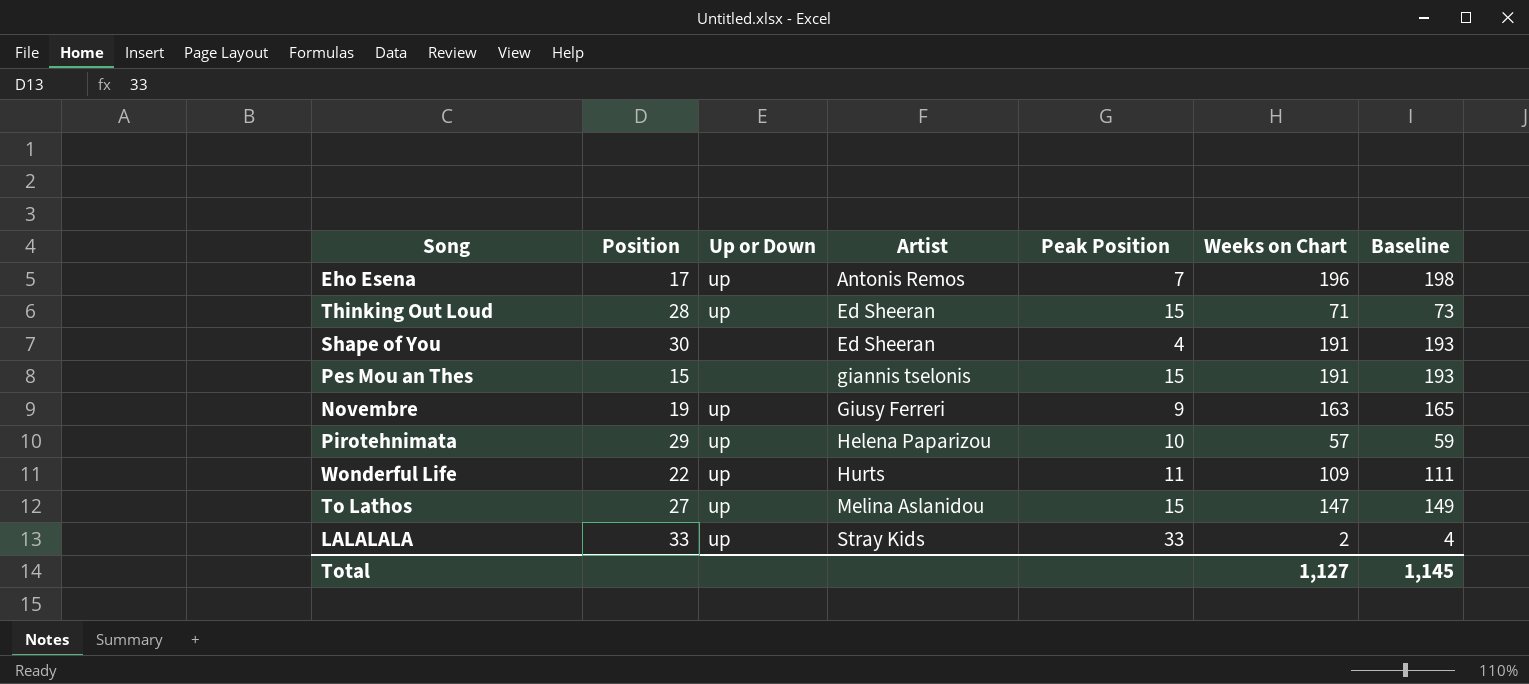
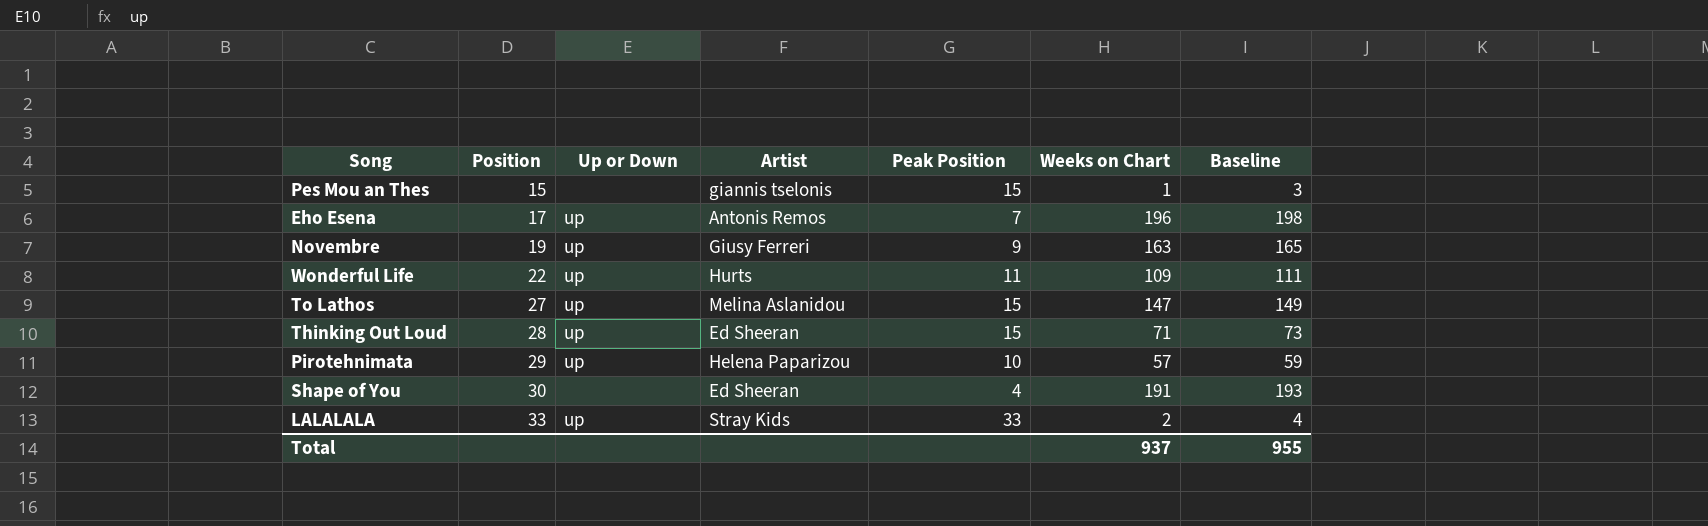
row order: Artist ascending -> Position ascending
Pes Mou an Thes | Weeks on Chart: 191 -> 1
Pes Mou an Thes | Baseline: 193 -> 3
Total | Weeks on Chart: 1,127 -> 937
Total | Baseline: 1,145 -> 955

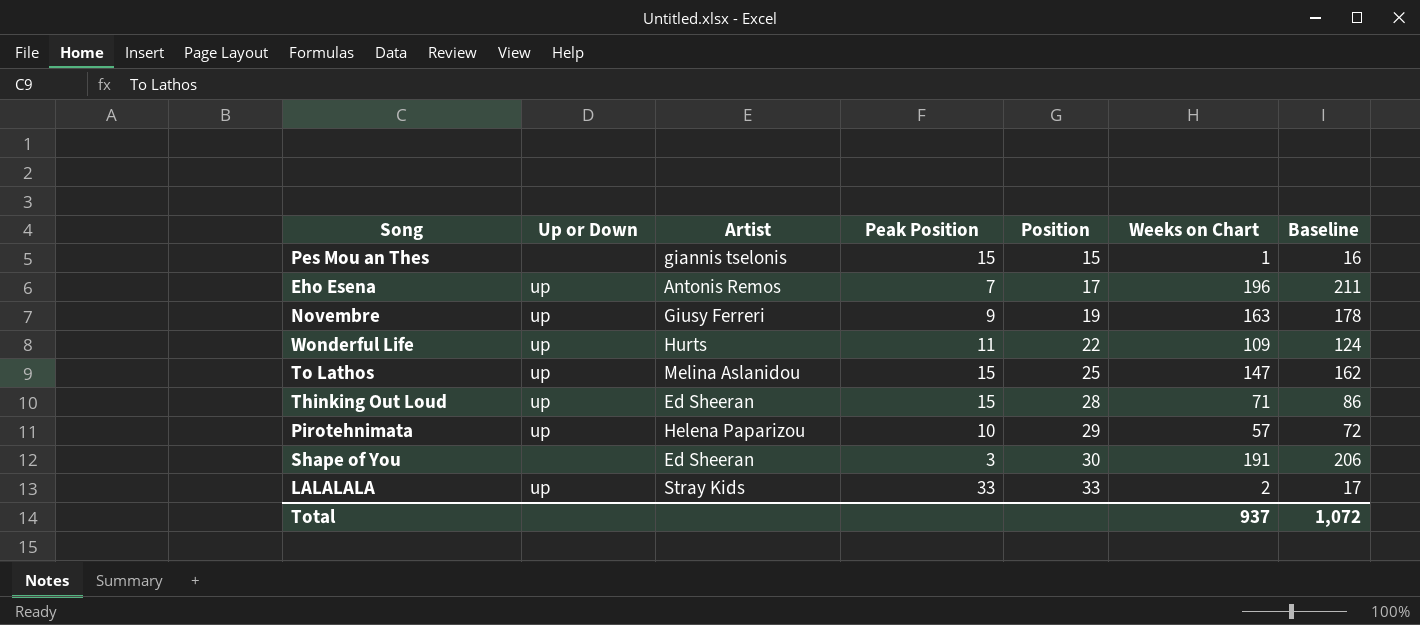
column Position | position: 2 -> 5
column Baseline | formula: [Weeks on Chart] + 2 -> [Weeks on Chart] + 15
To Lathos | Position: 27 -> 25
Shape of You | Peak Position: 4 -> 3
Total | Baseline: 955 -> 1,072

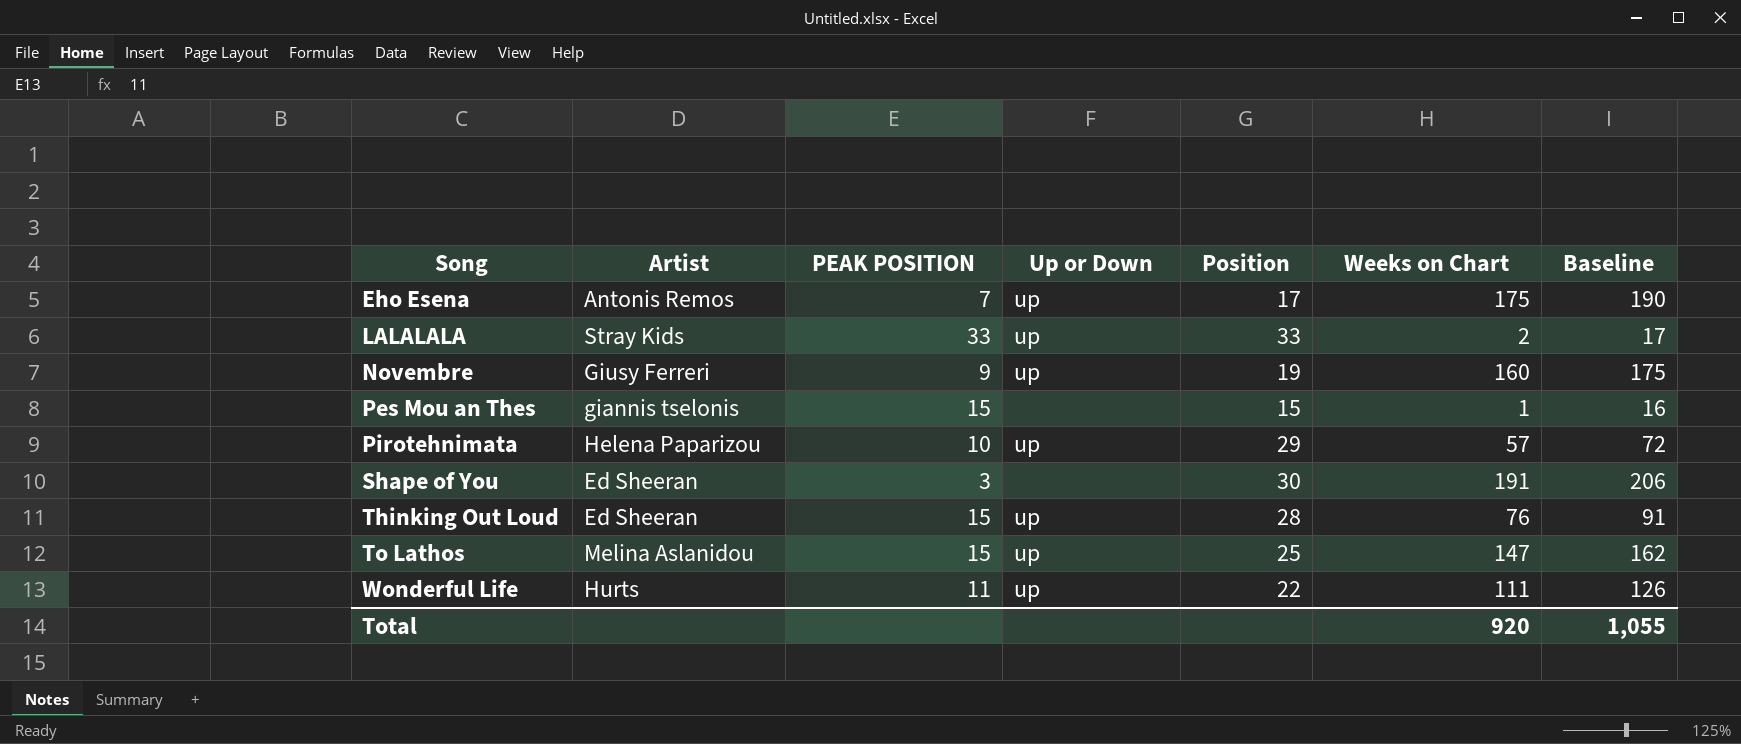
row order: Position ascending -> Song ascending
column name: Peak Position -> PEAK POSITION
column Up or Down | position: 2 -> 4
Eho Esena | Weeks on Chart: 196 -> 175
Eho Esena | Baseline: 211 -> 190
Novembre | Weeks on Chart: 163 -> 160
Novembre | Baseline: 178 -> 175
Thinking Out Loud | Weeks on Chart: 71 -> 76
Thinking Out Loud | Baseline: 86 -> 91
Wonderful Life | Weeks on Chart: 109 -> 111
Wonderful Life | Baseline: 124 -> 126
Total | Weeks on Chart: 937 -> 920
Total | Baseline: 1,072 -> 1,055

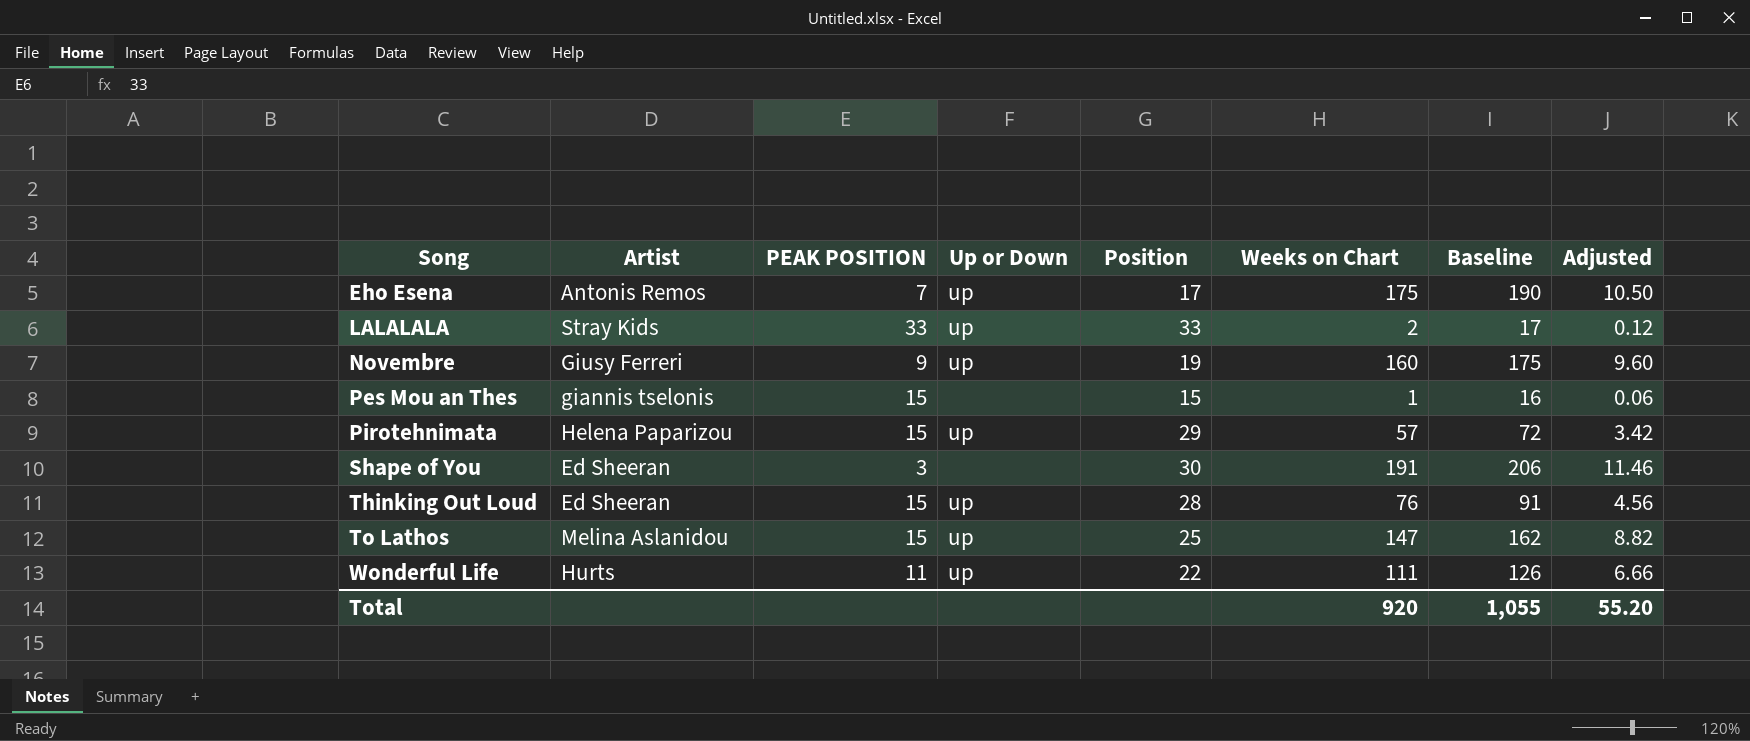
column Adjusted | formula: none -> [Weeks on Chart] * 0.06
Pirotehnimata | PEAK POSITION: 10 -> 15

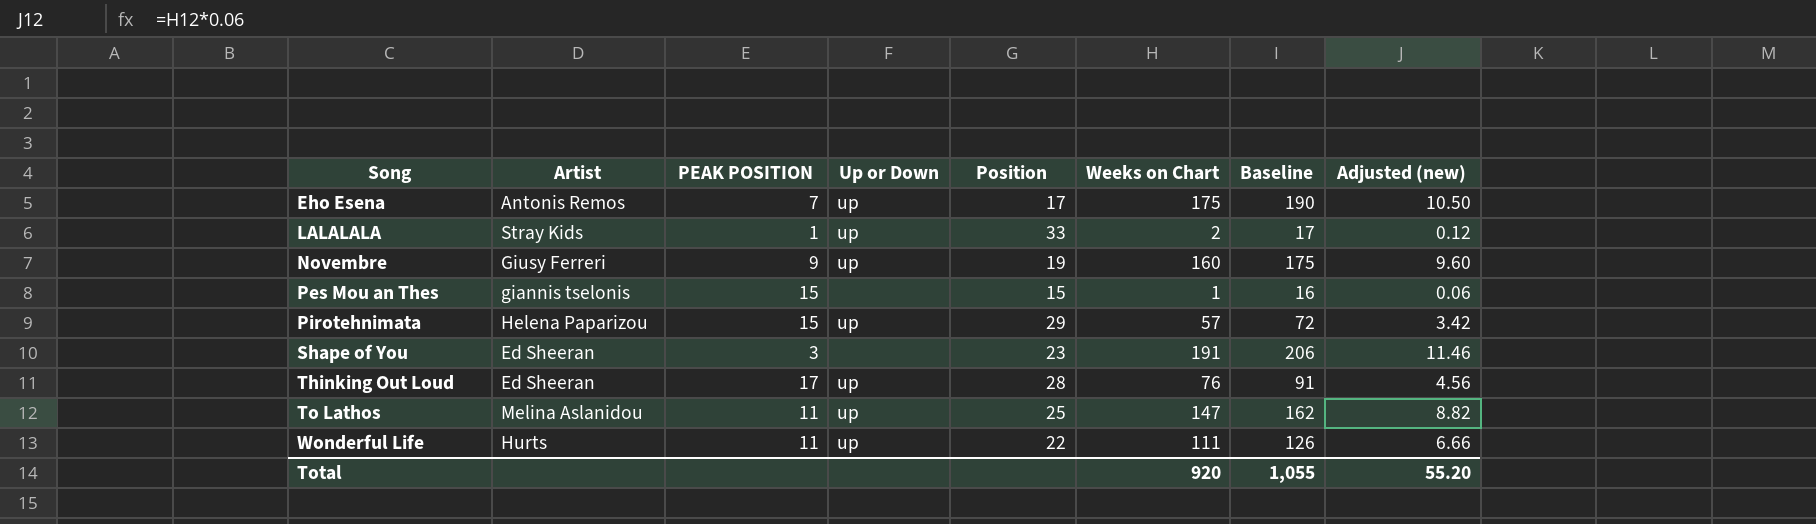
column name: Adjusted -> Adjusted (new)
LALALALA | PEAK POSITION: 33 -> 1
Shape of You | Position: 30 -> 23
Thinking Out Loud | PEAK POSITION: 15 -> 17
To Lathos | PEAK POSITION: 15 -> 11

